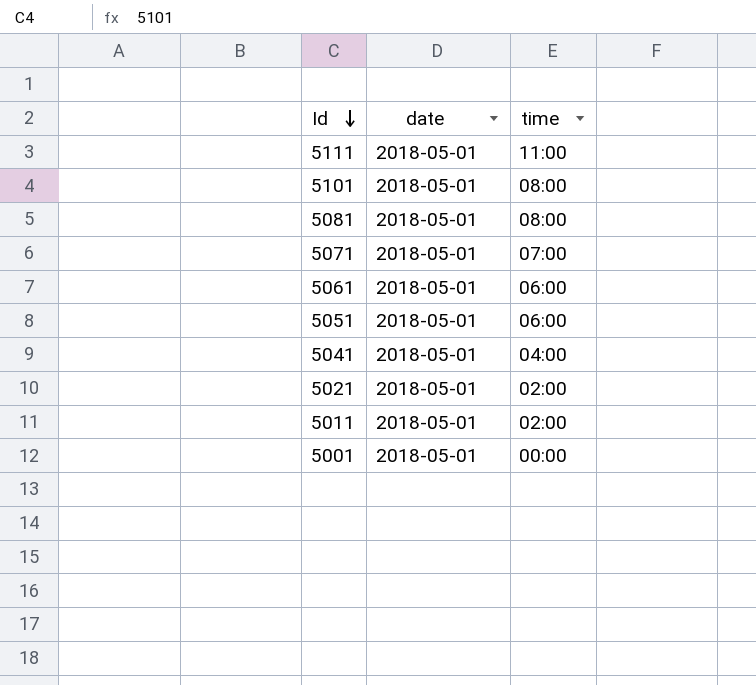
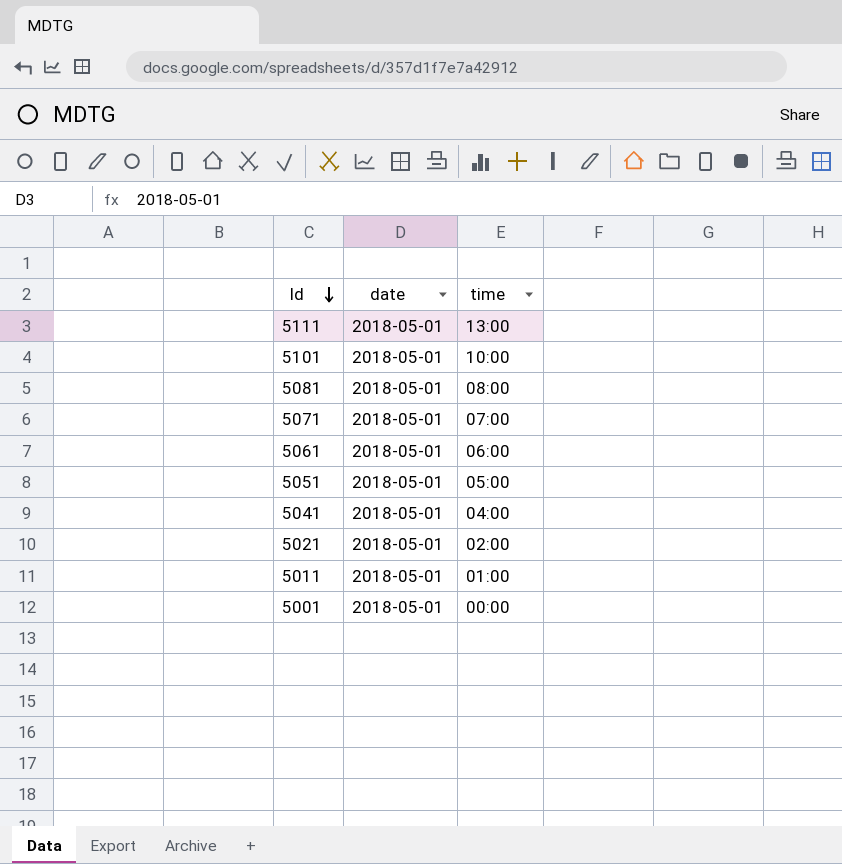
5111 | time: 11:00 -> 13:00
5101 | time: 08:00 -> 10:00
5051 | time: 06:00 -> 05:00
5011 | time: 02:00 -> 01:00

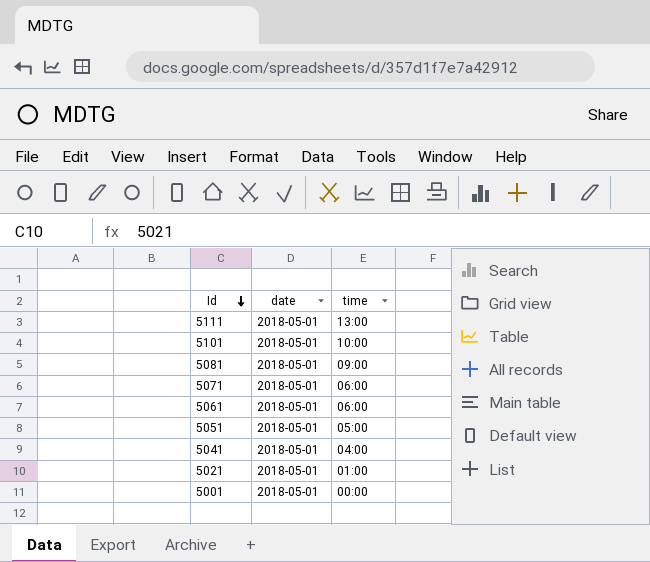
row 5011: 2018-05-01 | 01:00 -> none
5081 | time: 08:00 -> 09:00
5071 | time: 07:00 -> 06:00
5021 | time: 02:00 -> 01:00

